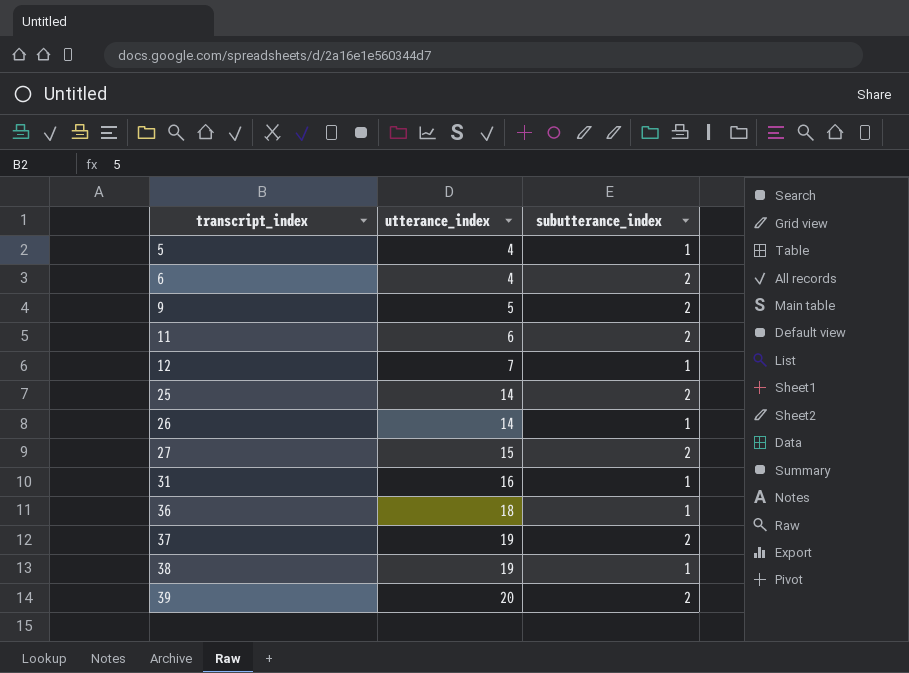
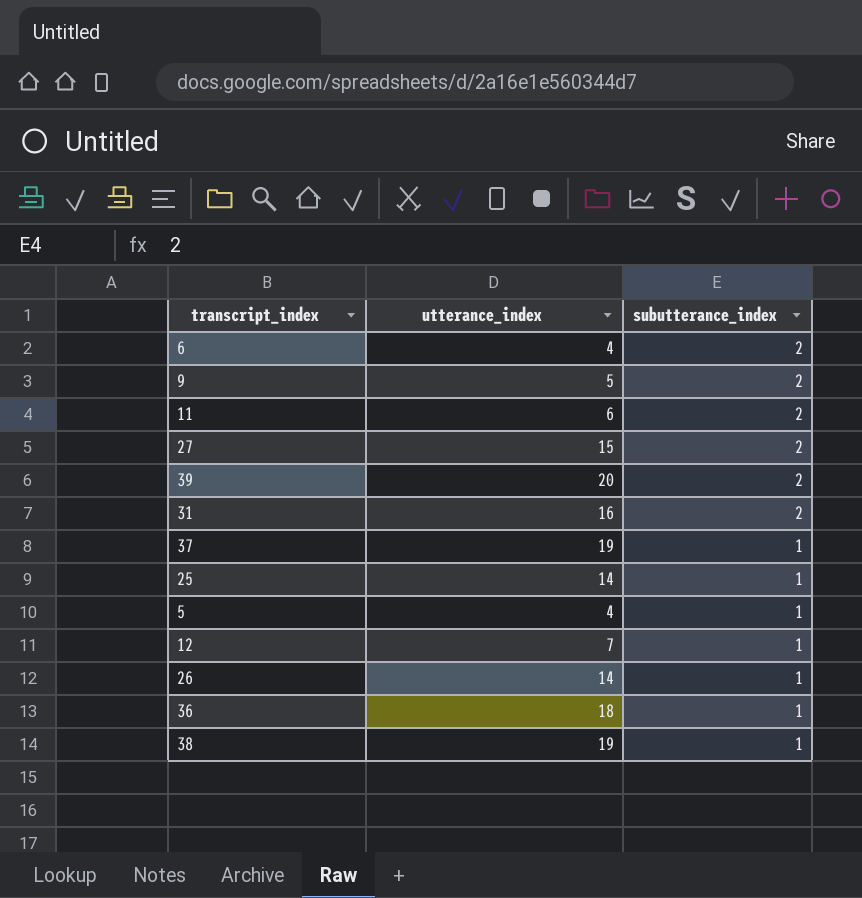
row order: transcript_index ascending -> subutterance_index descending
31 | subutterance_index: 1 -> 2
37 | subutterance_index: 2 -> 1
25 | subutterance_index: 2 -> 1

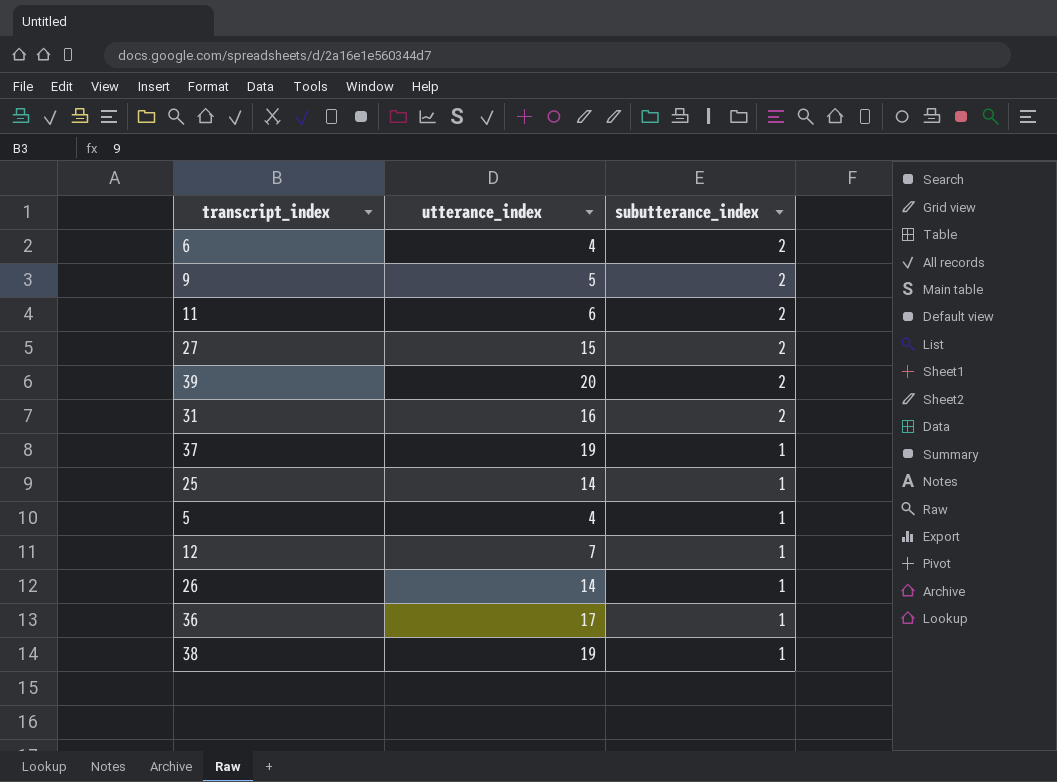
36 | utterance_index: 18 -> 17

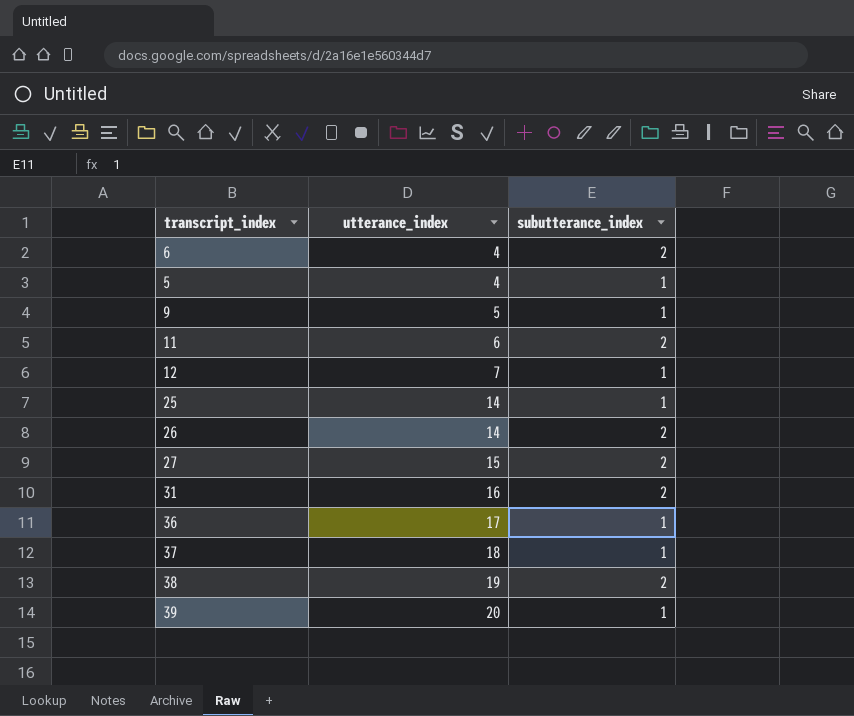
row order: subutterance_index descending -> utterance_index ascending
9 | subutterance_index: 2 -> 1
26 | subutterance_index: 1 -> 2
37 | utterance_index: 19 -> 18
38 | subutterance_index: 1 -> 2
39 | subutterance_index: 2 -> 1

